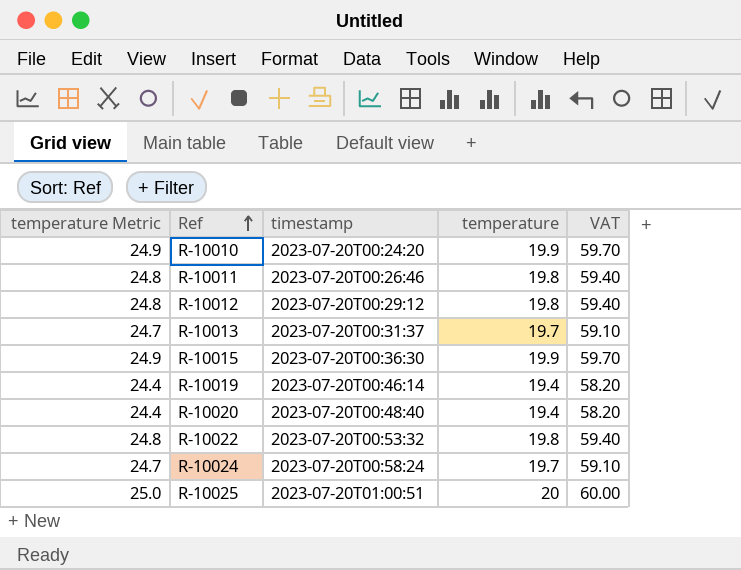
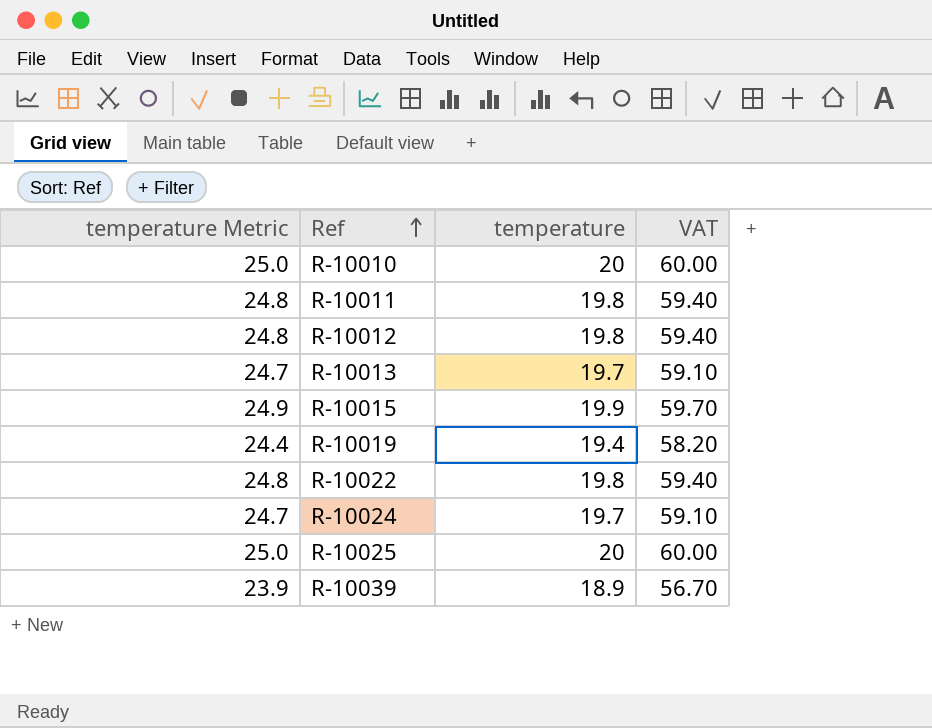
column timestamp | position: 3 -> none
row R-10020: 24.4 | 2023-07-20T00:48:40 | 19.4 | 58.20 -> none
R-10010 | temperature Metric: 24.9 -> 25.0
R-10010 | temperature: 19.9 -> 20
R-10010 | VAT: 59.70 -> 60.00
row R-10039: none -> 23.9 | 18.9 | 56.70

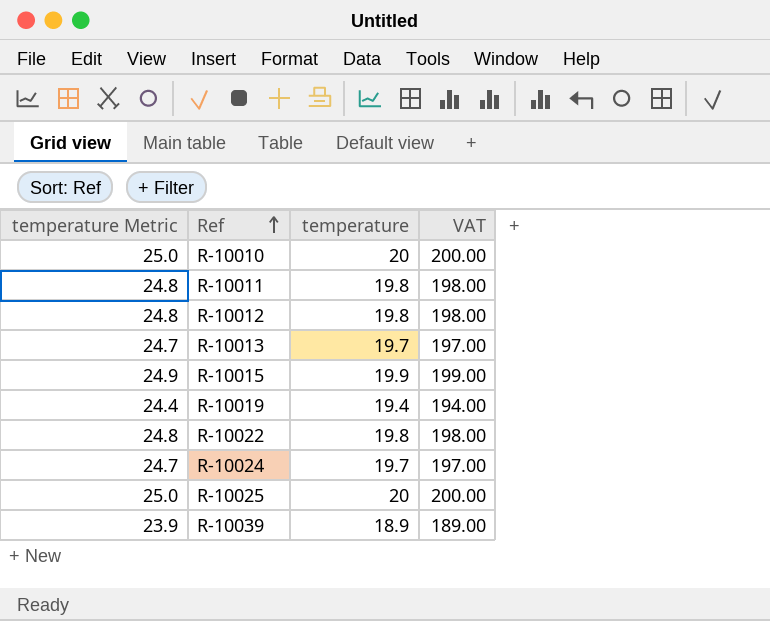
column VAT | formula: [temperature] * 3 -> [temperature] * 10

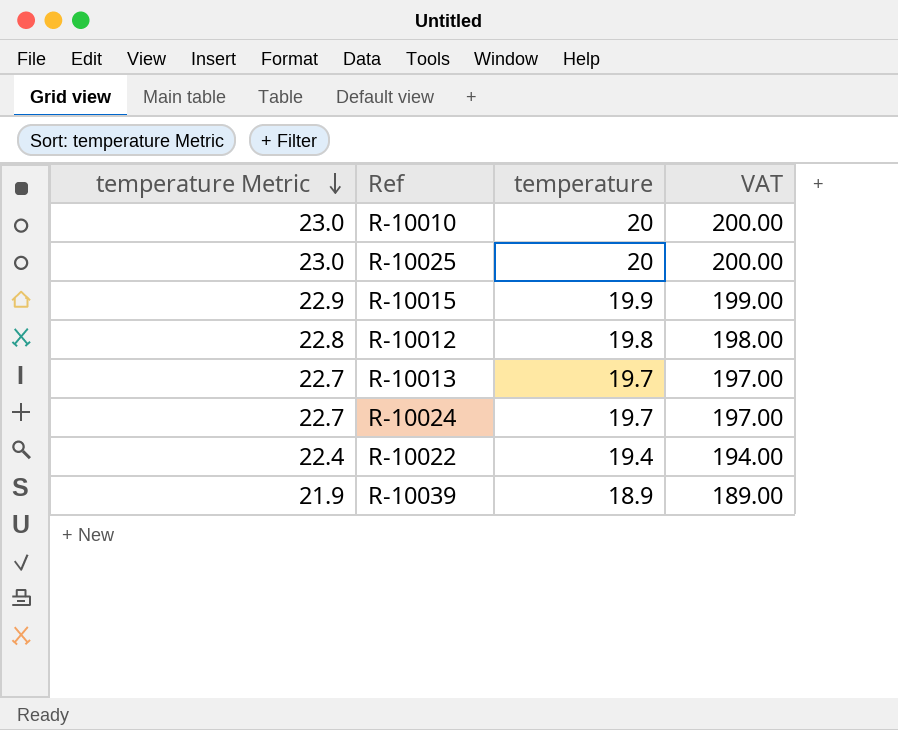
row order: Ref ascending -> temperature Metric descending
column temperature Metric | formula: [temperature] + 5 -> [temperature] + 3
row R-10011: 24.8 | 19.8 | 198.00 -> none
row R-10019: 24.4 | 19.4 | 194.00 -> none
R-10022 | temperature: 19.8 -> 19.4
R-10022 | VAT: 198.00 -> 194.00

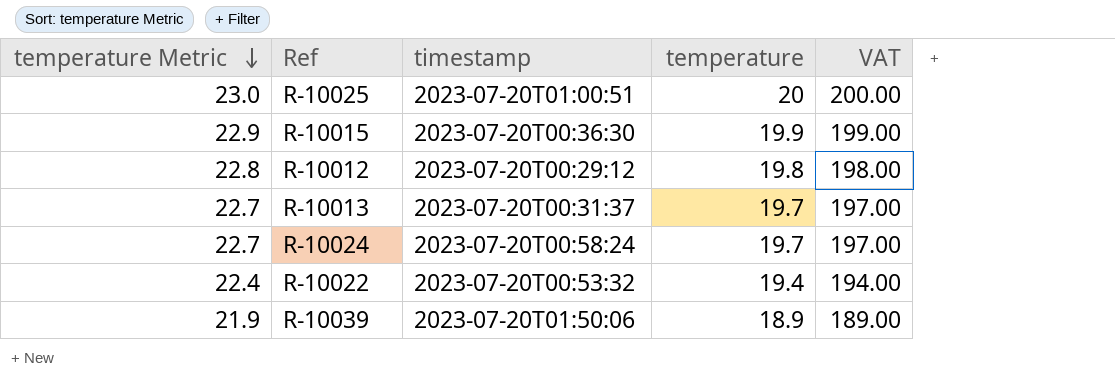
column timestamp | position: none -> 3
row R-10010: 23.0 | 20 | 200.00 -> none

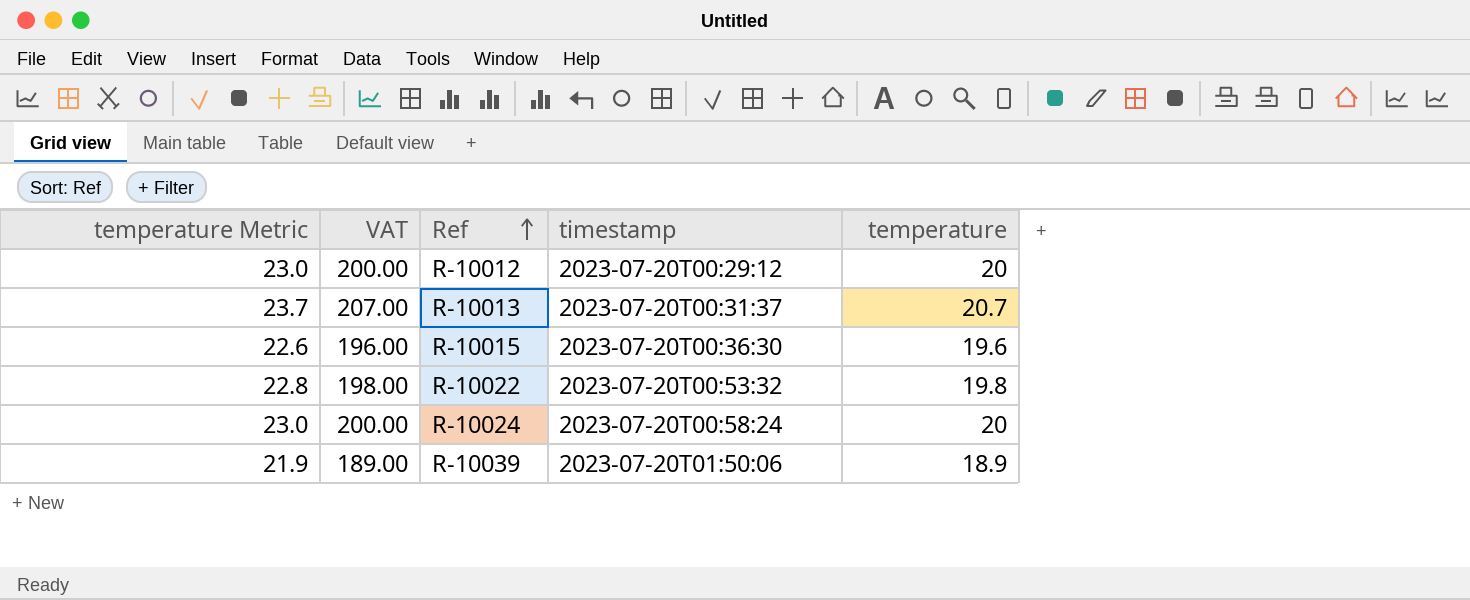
row order: temperature Metric descending -> Ref ascending
column VAT | position: 5 -> 2
row R-10025: 23.0 | 2023-07-20T01:00:51 | 20 | 200.00 -> none
R-10012 | temperature Metric: 22.8 -> 23.0
R-10012 | VAT: 198.00 -> 200.00
R-10012 | temperature: 19.8 -> 20
R-10013 | temperature Metric: 22.7 -> 23.7
R-10013 | VAT: 197.00 -> 207.00
R-10013 | temperature: 19.7 -> 20.7
R-10015 | temperature Metric: 22.9 -> 22.6
R-10015 | VAT: 199.00 -> 196.00
R-10015 | temperature: 19.9 -> 19.6
R-10022 | temperature Metric: 22.4 -> 22.8
R-10022 | VAT: 194.00 -> 198.00
R-10022 | temperature: 19.4 -> 19.8
R-10024 | temperature Metric: 22.7 -> 23.0
R-10024 | VAT: 197.00 -> 200.00
R-10024 | temperature: 19.7 -> 20

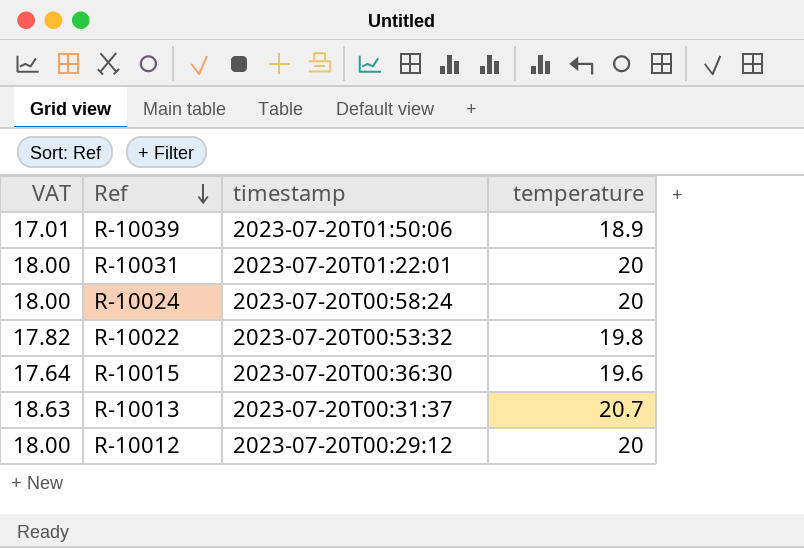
row order: Ref ascending -> Ref descending
column temperature Metric | formula: [temperature] + 3 -> none
column VAT | formula: [temperature] * 10 -> [temperature] * 0.9
row R-10031: none -> 18.00 | 2023-07-20T01:22:01 | 20

